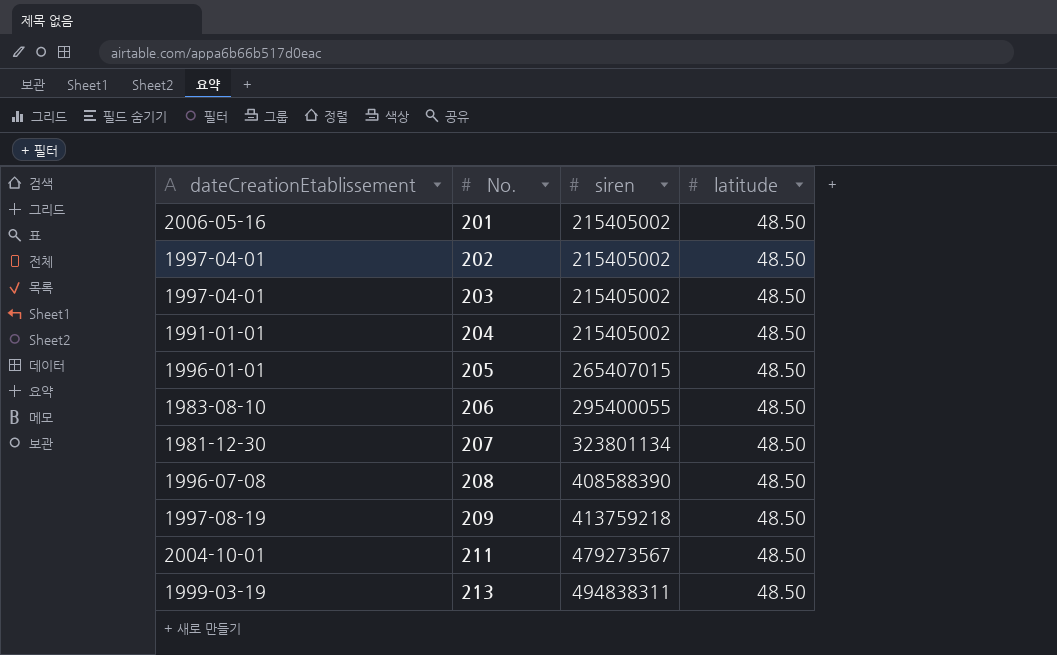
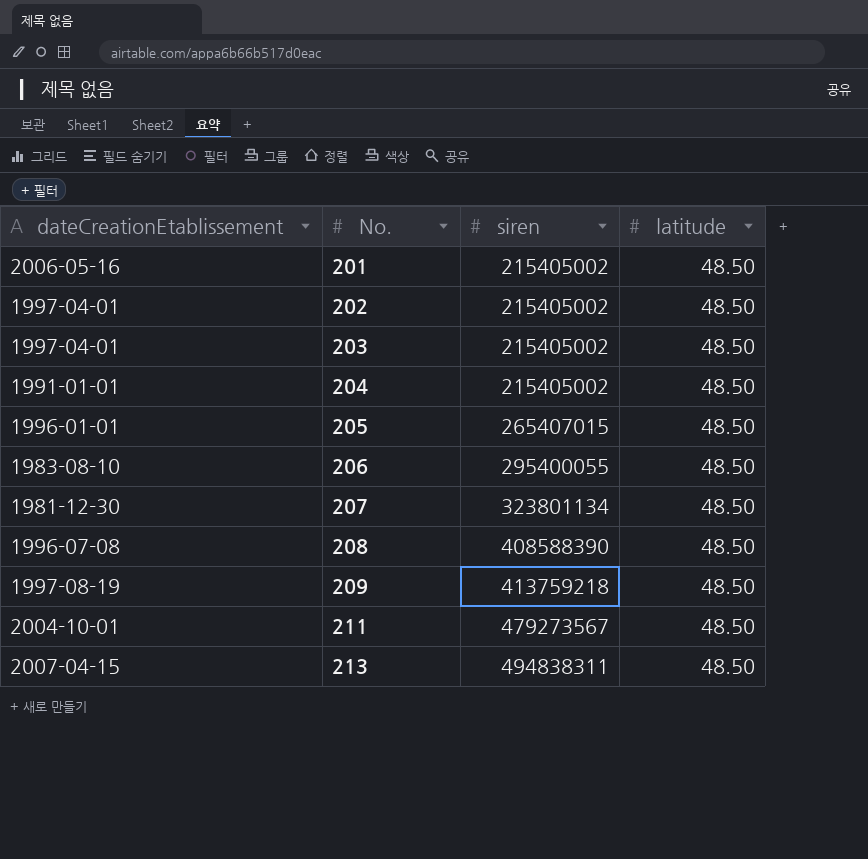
213 | dateCreationEtablissement: 1999-03-19 -> 2007-04-15

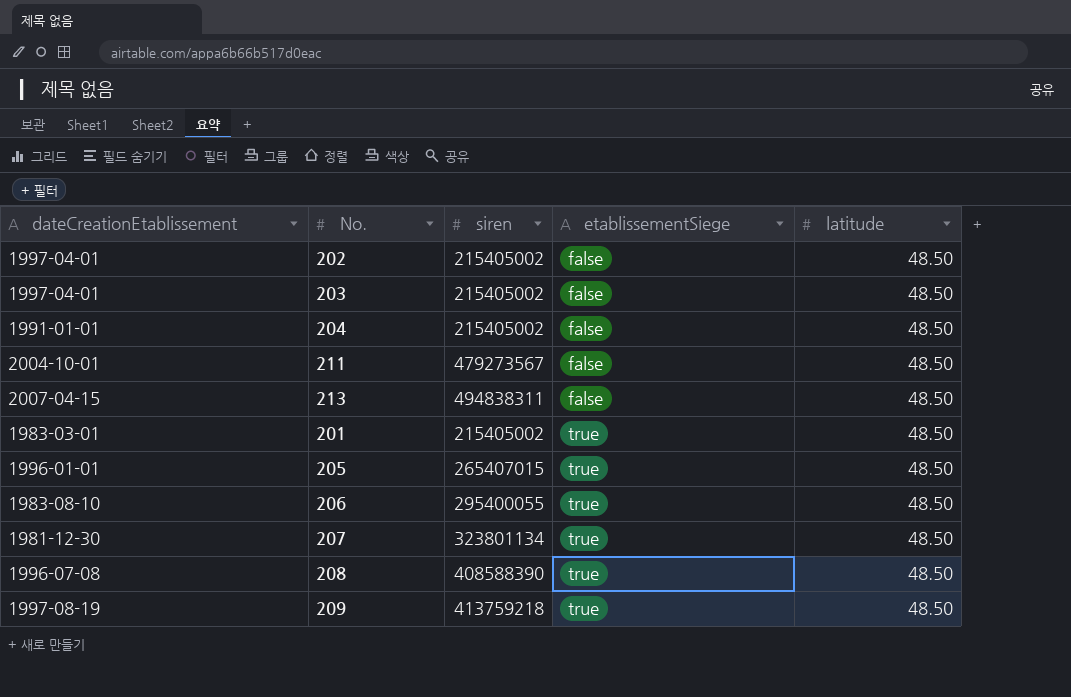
row order: No. ascending -> etablissementSiege ascending
column etablissementSiege | position: none -> 4
201 | dateCreationEtablissement: 2006-05-16 -> 1983-03-01

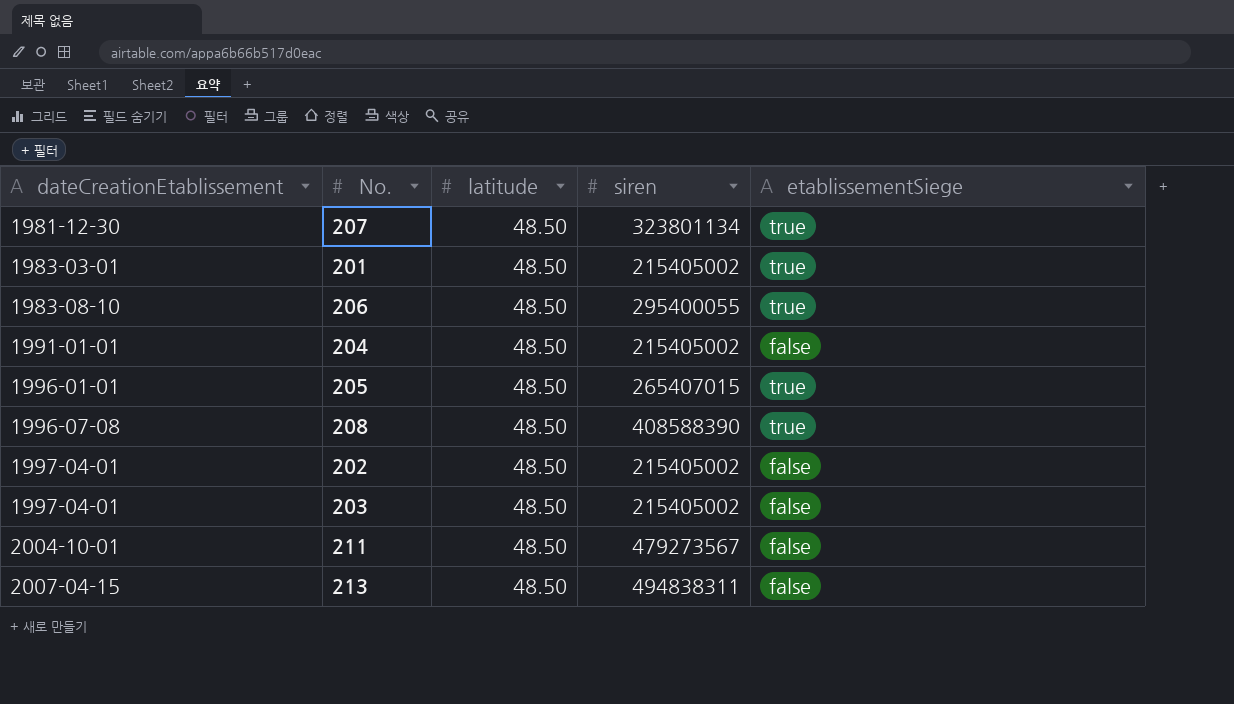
row order: etablissementSiege ascending -> dateCreationEtablissement ascending
column latitude | position: 5 -> 3
row 209: 1997-08-19 | 413759218 | true | 48.50 -> none

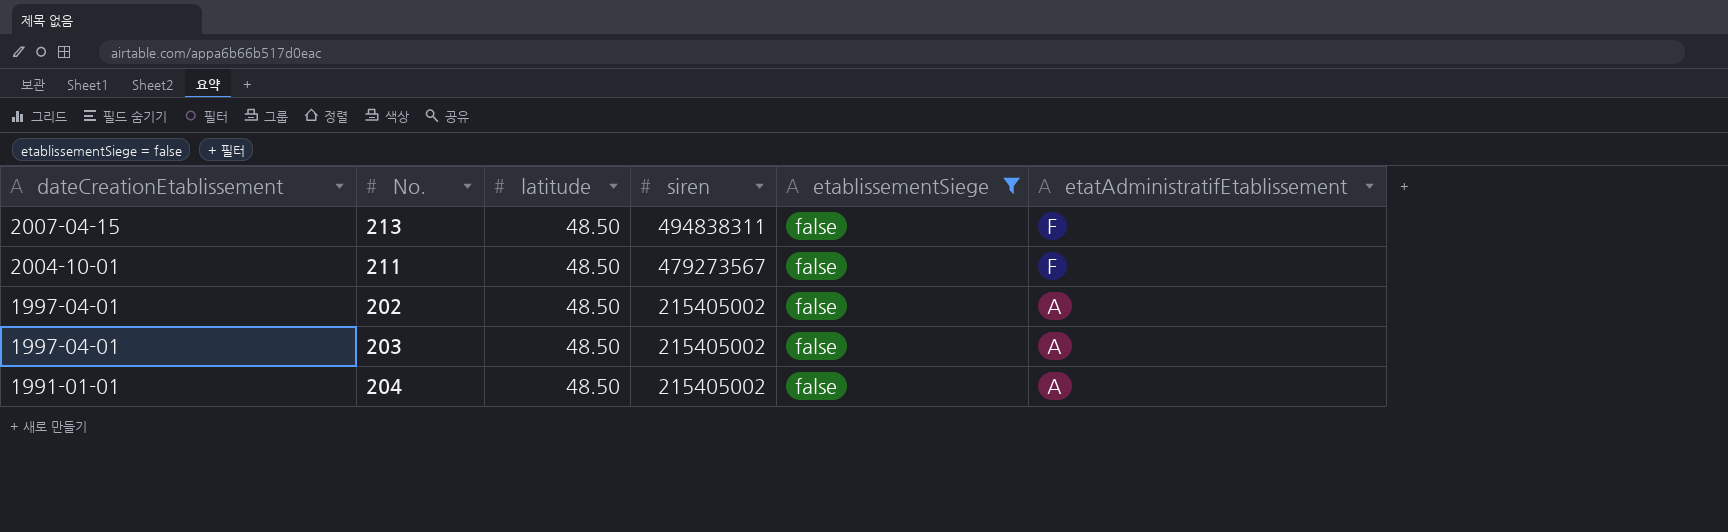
filter: none -> etablissementSiege = false
row order: dateCreationEtablissement ascending -> dateCreationEtablissement descending
column etatAdministratifEtablissement | position: none -> 6

